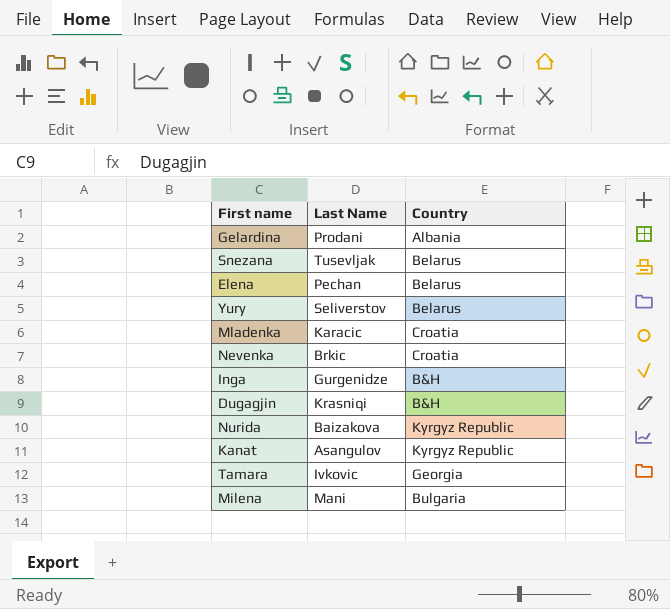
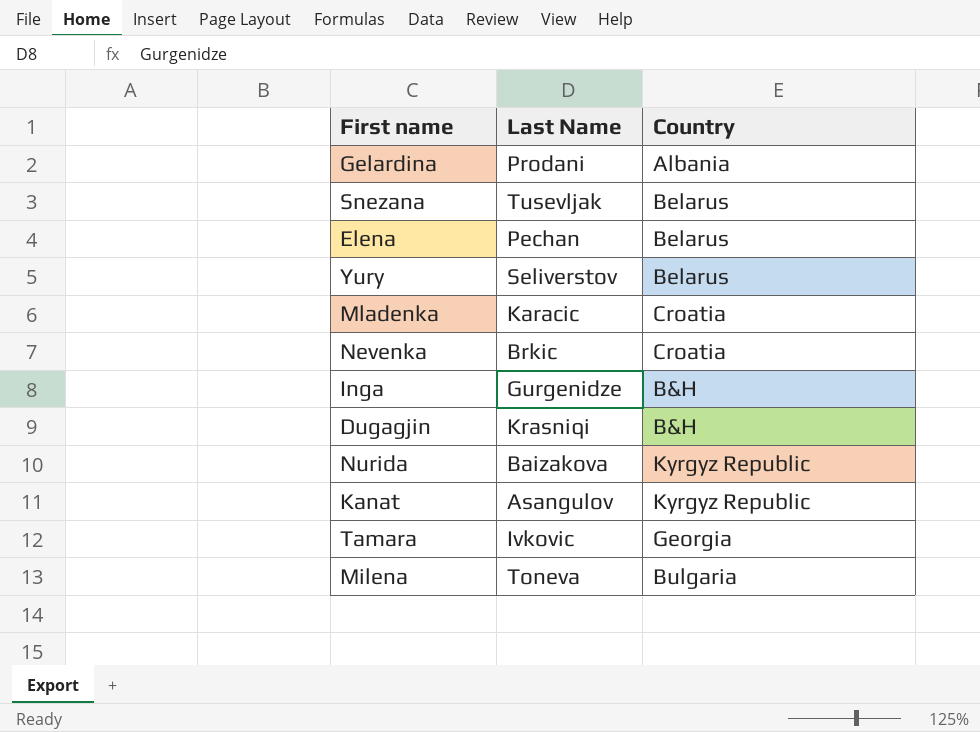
Milena | Last Name: Mani -> Toneva

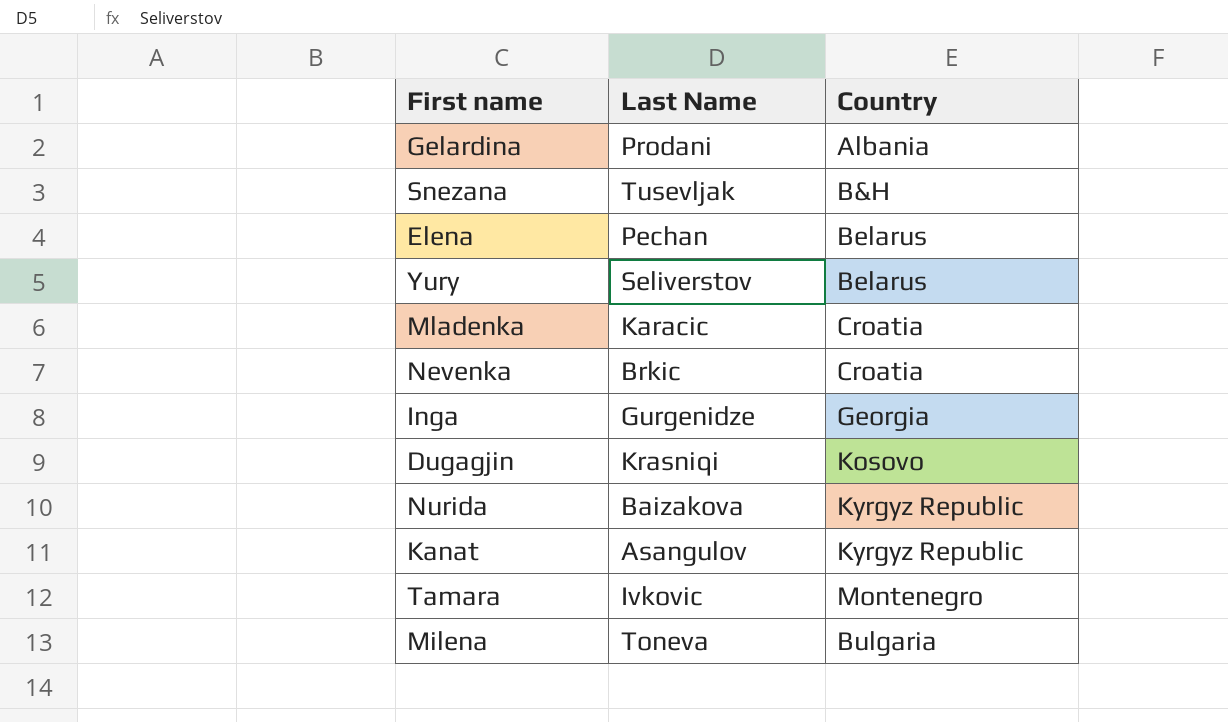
Snezana | Country: Belarus -> B&H
Inga | Country: B&H -> Georgia
Dugagjin | Country: B&H -> Kosovo
Tamara | Country: Georgia -> Montenegro

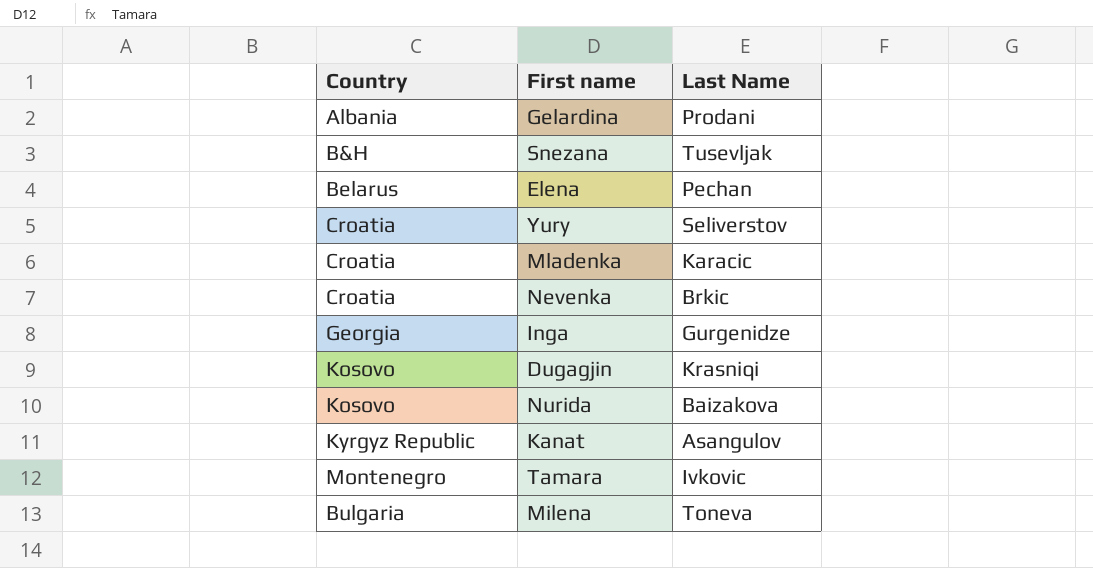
column Country | position: 3 -> 1
Yury | Country: Belarus -> Croatia
Nurida | Country: Kyrgyz Republic -> Kosovo

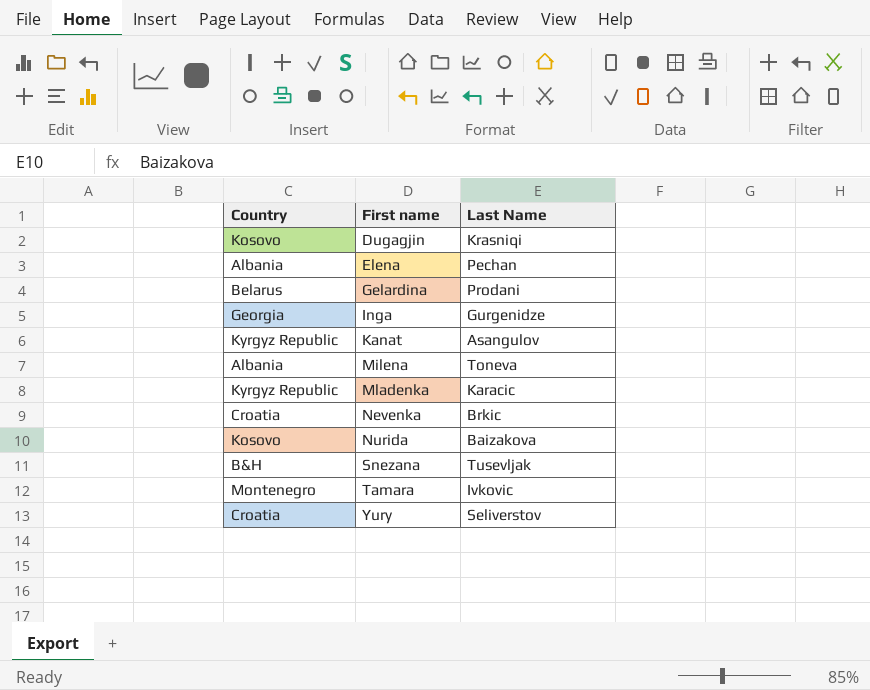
row order: none -> First name ascending
Elena | Country: Belarus -> Albania
Gelardina | Country: Albania -> Belarus
Milena | Country: Bulgaria -> Albania
Mladenka | Country: Croatia -> Kyrgyz Republic

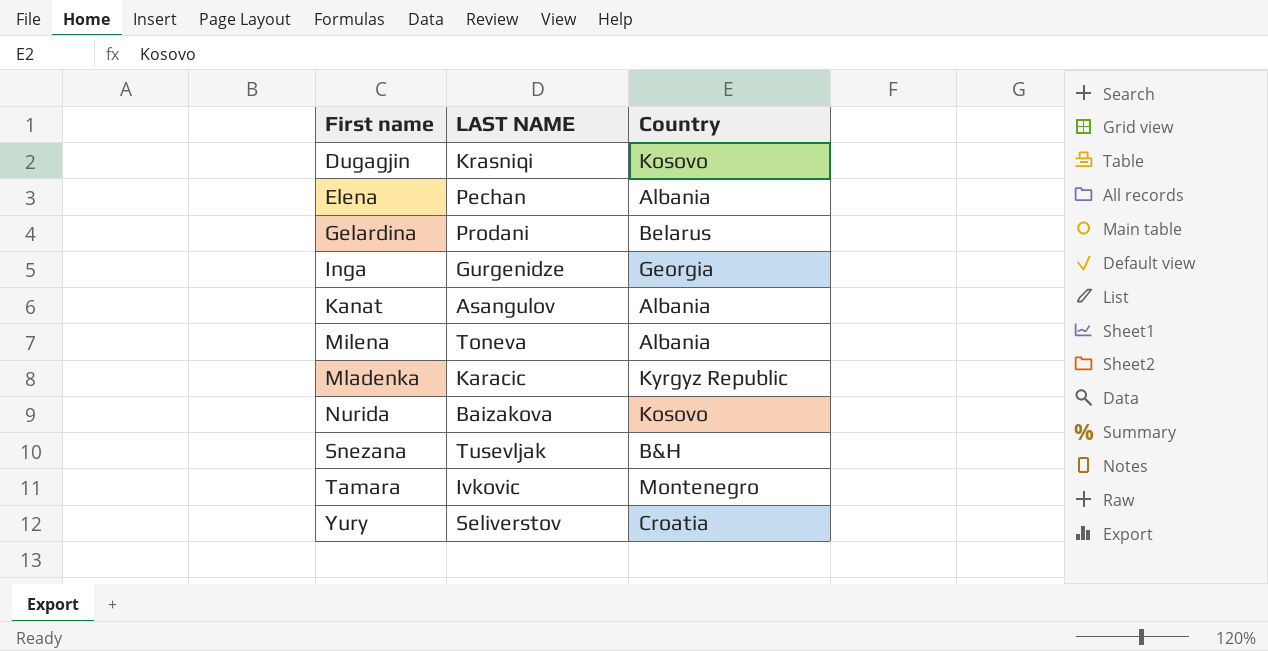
column name: Last Name -> LAST NAME
column Country | position: 1 -> 3
row Nevenka: Croatia | Brkic -> none
Kanat | Country: Kyrgyz Republic -> Albania

